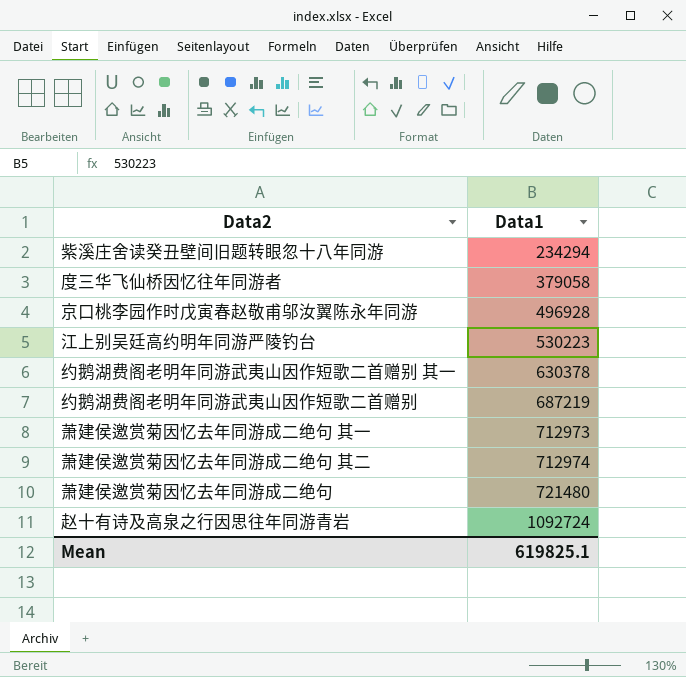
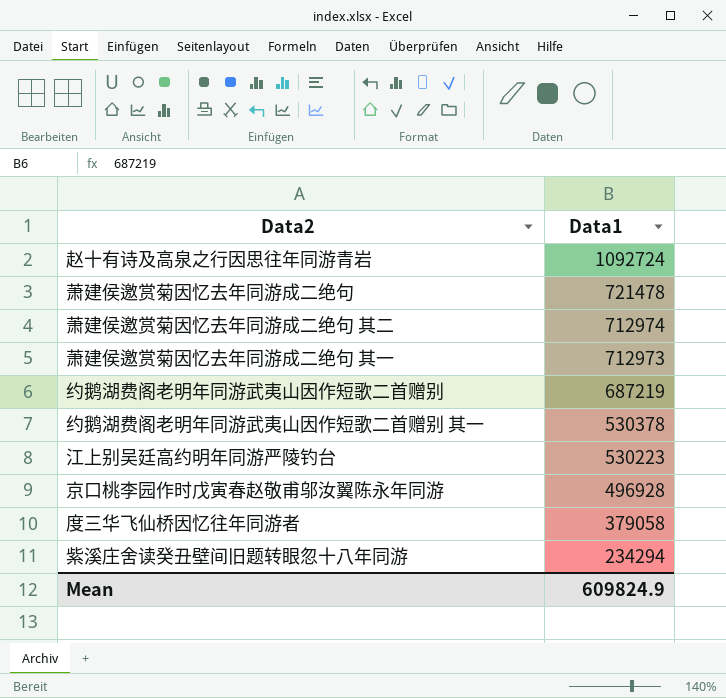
row order: Data1 ascending -> Data1 descending
萧建侯邀赏菊因忆去年同游成二绝句 | Data1: 721480 -> 721478
约鹅湖费阁老明年同游武夷山因作短歌二首赠别 其一 | Data1: 630378 -> 530378
Mean | Data1: 619825.1 -> 609824.9

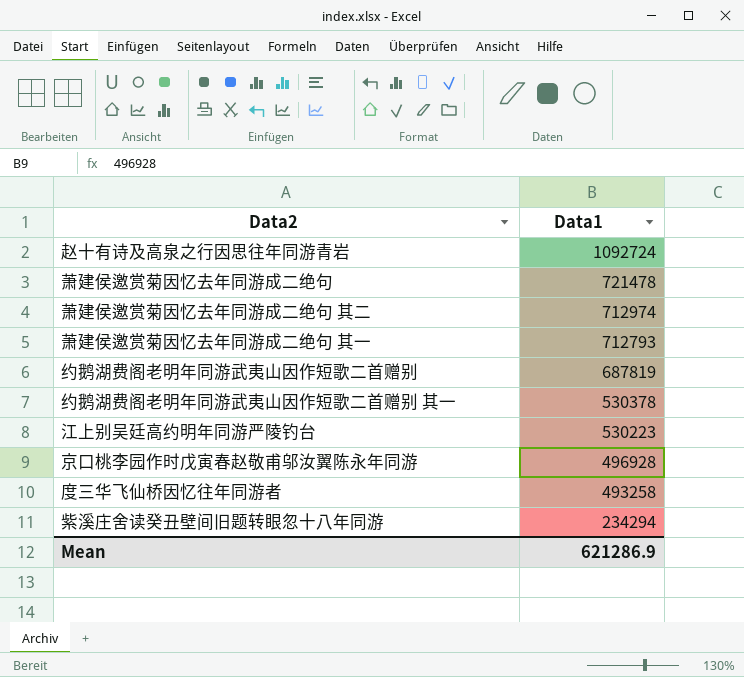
萧建侯邀赏菊因忆去年同游成二绝句 其一 | Data1: 712973 -> 712793
约鹅湖费阁老明年同游武夷山因作短歌二首赠别 | Data1: 687219 -> 687819
度三华飞仙桥因忆往年同游者 | Data1: 379058 -> 493258
Mean | Data1: 609824.9 -> 621286.9

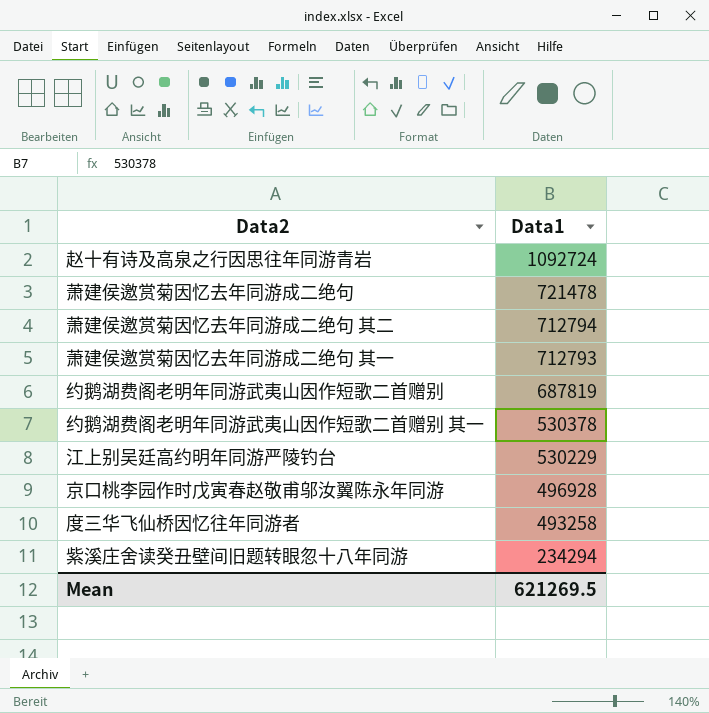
萧建侯邀赏菊因忆去年同游成二绝句 其二 | Data1: 712974 -> 712794
江上别吴廷高约明年同游严陵钓台 | Data1: 530223 -> 530229
Mean | Data1: 621286.9 -> 621269.5

